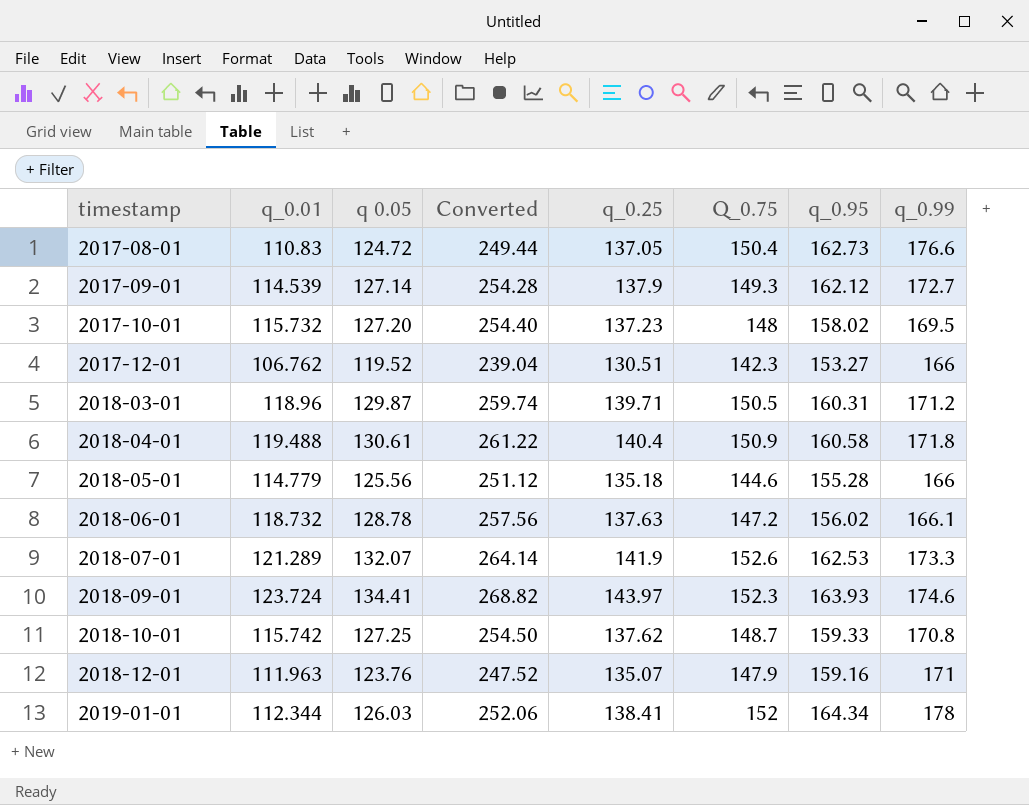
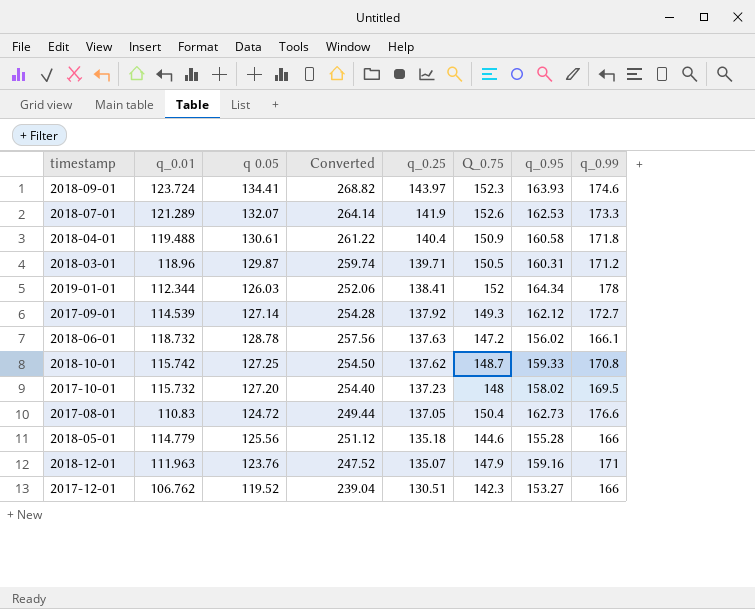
row order: timestamp ascending -> q_0.25 descending
2017-09-01 | q_0.25: 137.9 -> 137.92

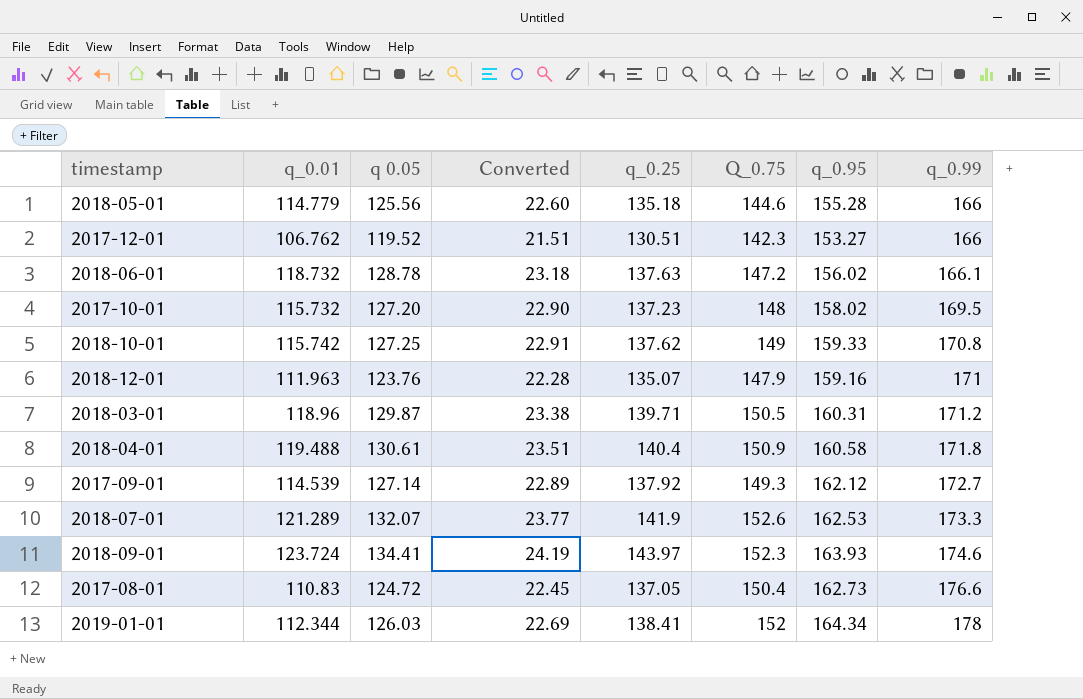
row order: q_0.25 descending -> q_0.99 ascending
column Converted | formula: [q 0.05] * 2 -> [q 0.05] * 0.18
2018-10-01 | Q_0.75: 148.7 -> 149

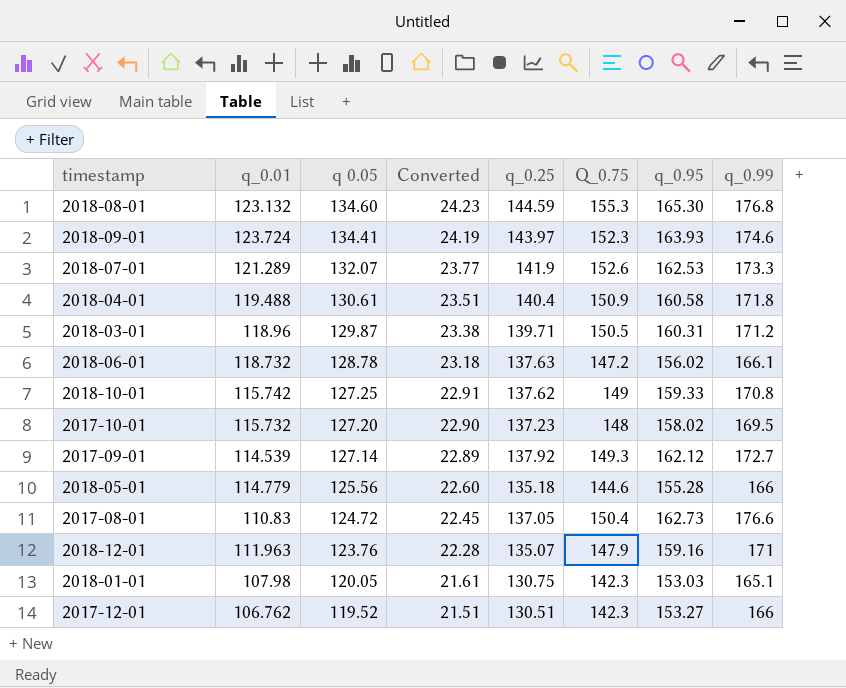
row order: q_0.99 ascending -> q 0.05 descending
row 2019-01-01: 112.344 | 126.03 | 22.69 | 138.41 | 152 | 164.34 | 178 -> none
row 2018-08-01: none -> 123.132 | 134.60 | 24.23 | 144.59 | 155.3 | 165.30 | 176.8
row 2018-01-01: none -> 107.98 | 120.05 | 21.61 | 130.75 | 142.3 | 153.03 | 165.1

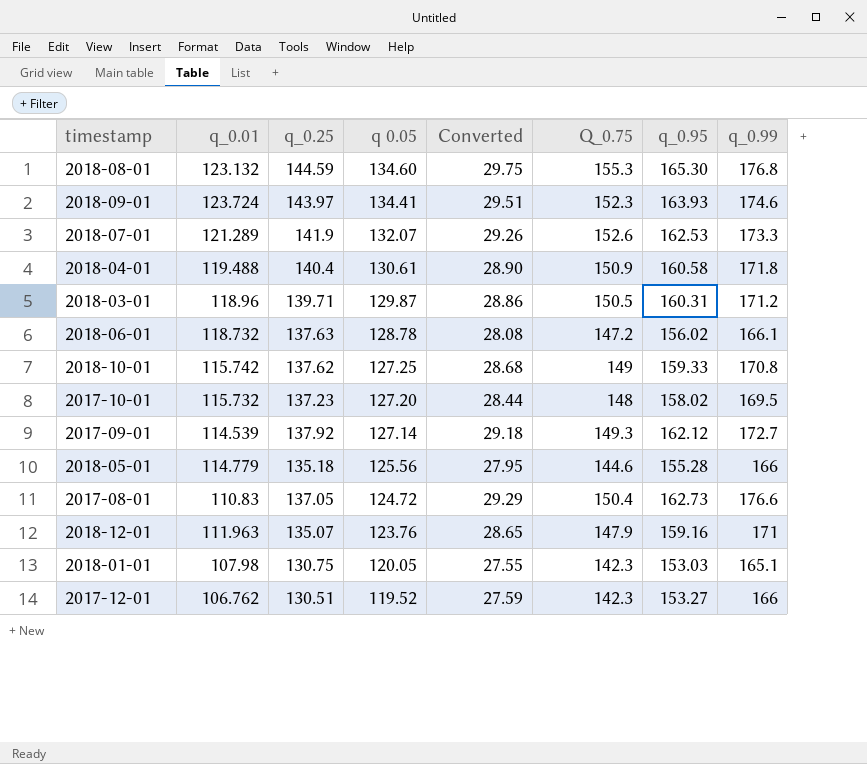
column q_0.25 | position: 5 -> 3
column Converted | formula: [q 0.05] * 0.18 -> [q_0.95] * 0.18

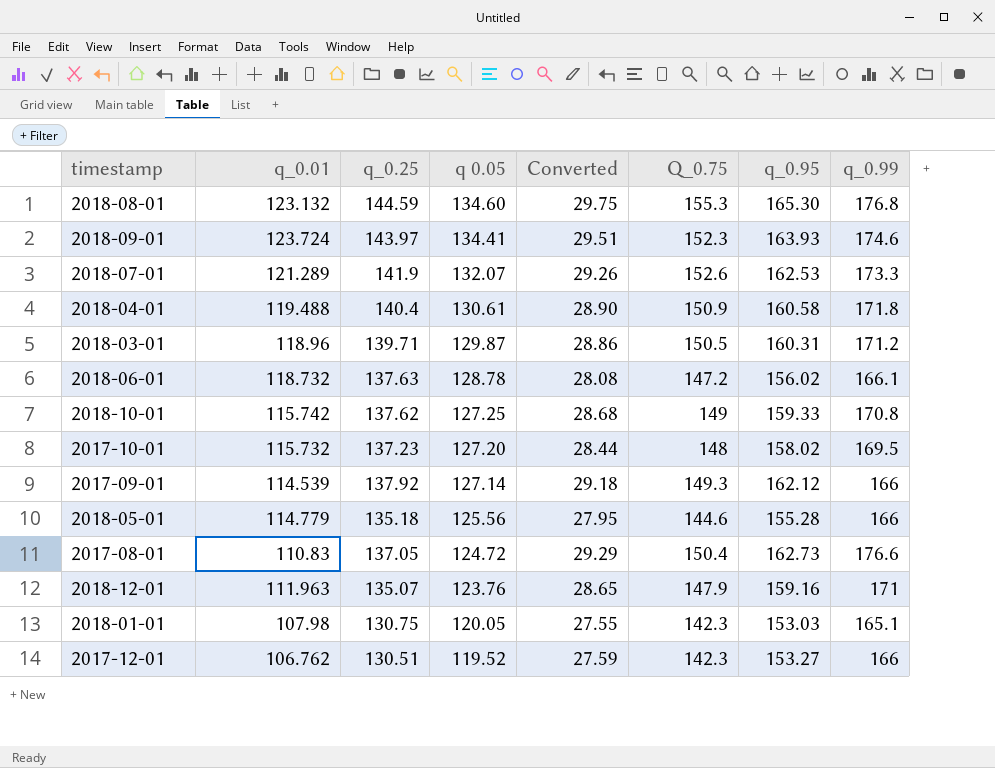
2017-09-01 | q_0.99: 172.7 -> 166

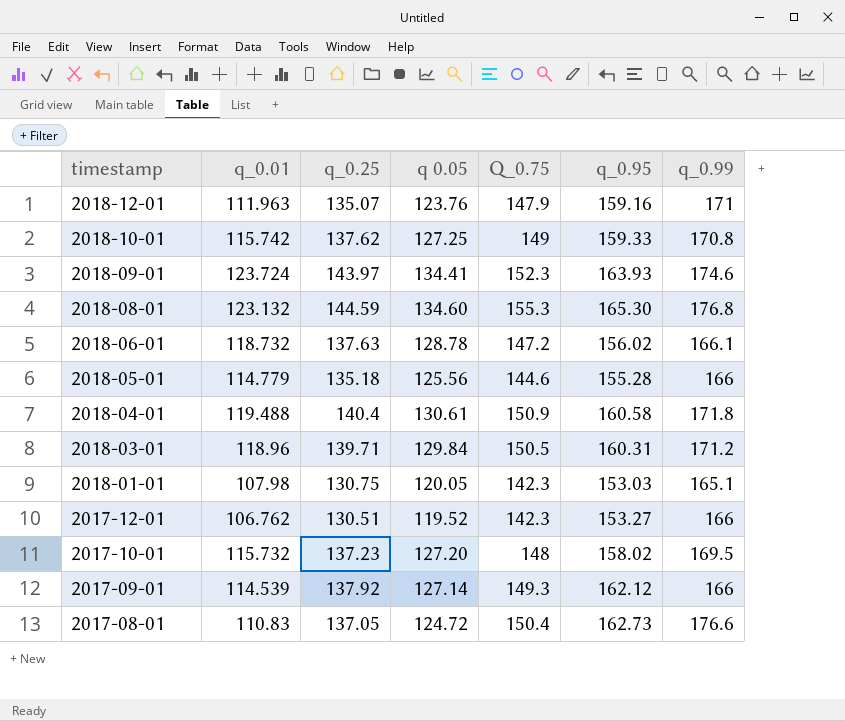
row order: q 0.05 descending -> timestamp descending
column Converted | formula: [q_0.95] * 0.18 -> none
row 2018-07-01: 121.289 | 141.9 | 132.07 | 29.26 | 152.6 | 162.53 | 173.3 -> none
2018-03-01 | q 0.05: 129.87 -> 129.84

